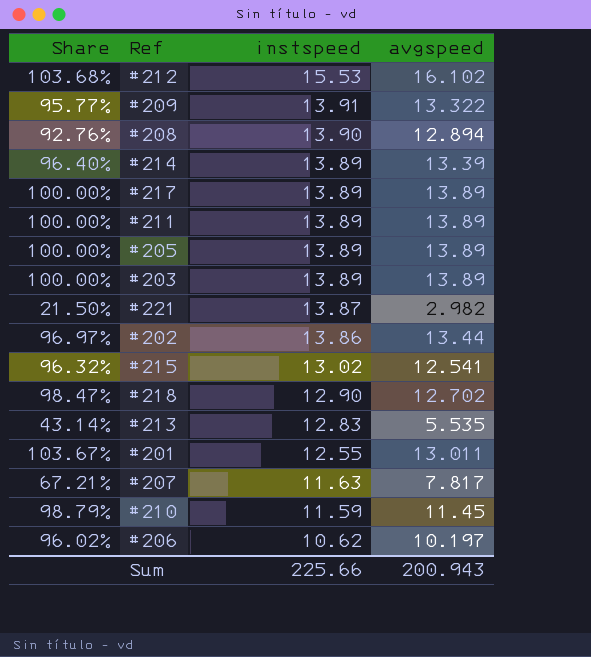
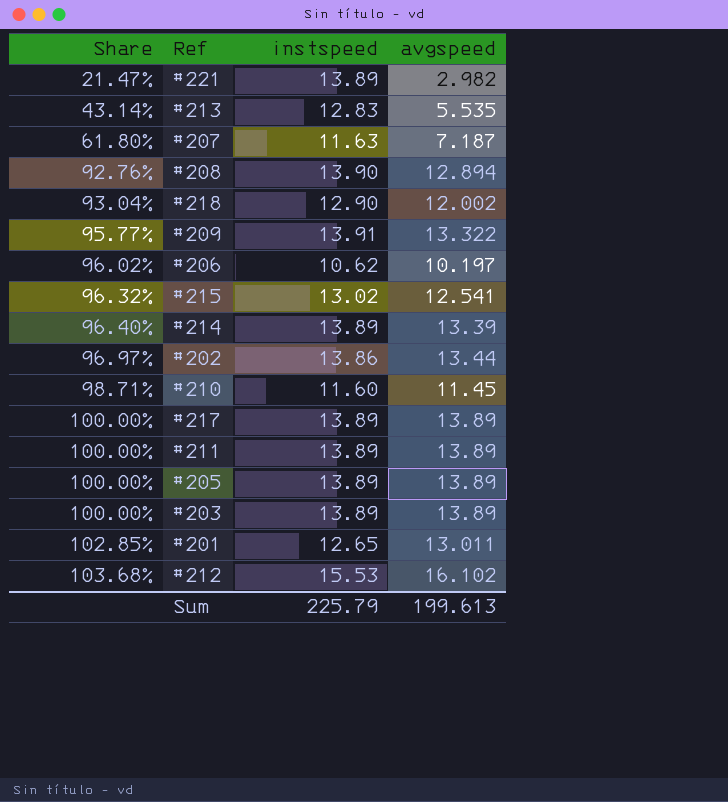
row order: instspeed descending -> Share ascending
#221 | Share: 21.50% -> 21.47%
#221 | instspeed: 13.87 -> 13.89
#207 | Share: 67.21% -> 61.80%
#207 | avgspeed: 7.817 -> 7.187
#218 | Share: 98.47% -> 93.04%
#218 | avgspeed: 12.702 -> 12.002
#210 | Share: 98.79% -> 98.71%
#210 | instspeed: 11.59 -> 11.60
#201 | Share: 103.67% -> 102.85%
#201 | instspeed: 12.55 -> 12.65
Sum | instspeed: 225.66 -> 225.79
Sum | avgspeed: 200.943 -> 199.613

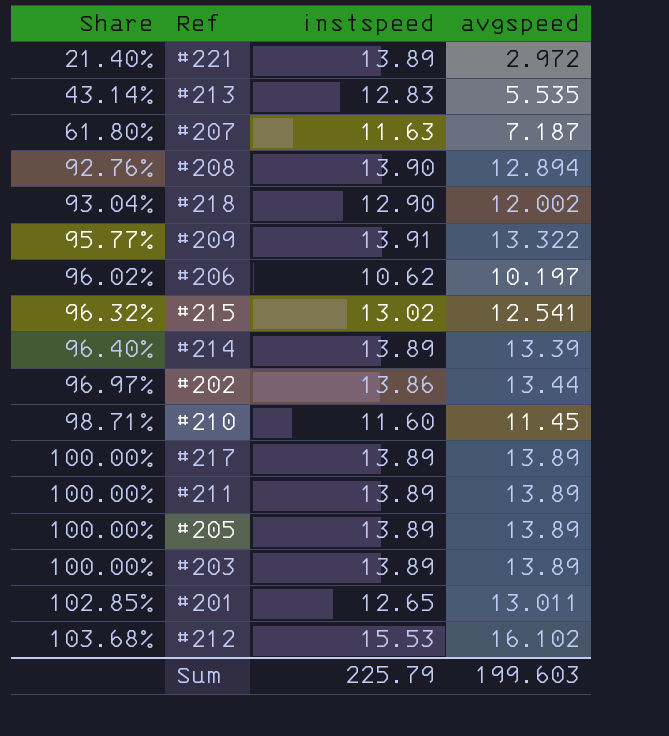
#221 | Share: 21.47% -> 21.40%
#221 | avgspeed: 2.982 -> 2.972
Sum | avgspeed: 199.613 -> 199.603

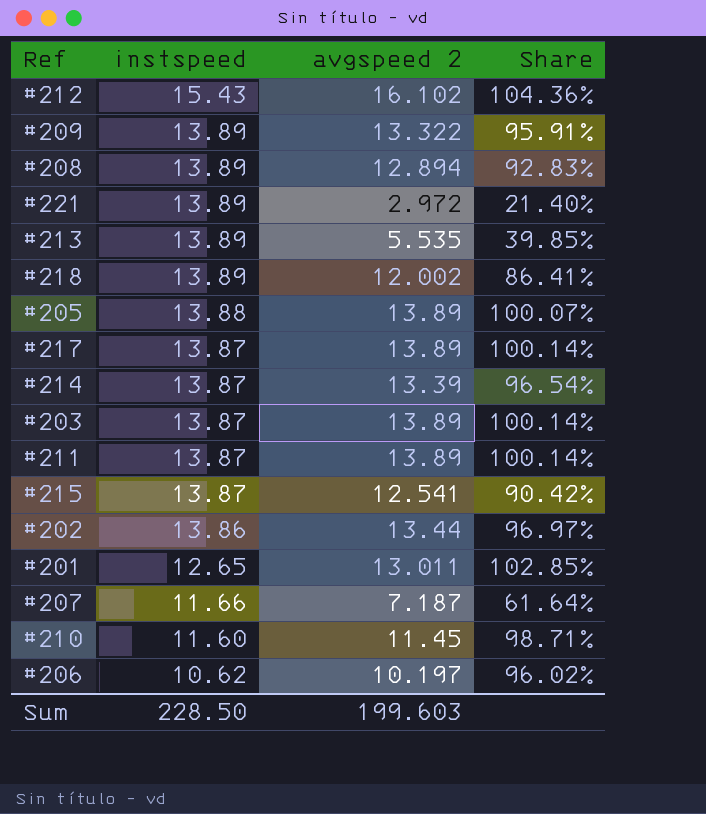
row order: Share ascending -> instspeed descending
column name: avgspeed -> avgspeed 2
column Share | position: 1 -> 4
#212 | instspeed: 15.53 -> 15.43
#212 | Share: 103.68% -> 104.36%
#209 | instspeed: 13.91 -> 13.89
#209 | Share: 95.77% -> 95.91%
#208 | instspeed: 13.90 -> 13.89
#208 | Share: 92.76% -> 92.83%
#213 | instspeed: 12.83 -> 13.89
#213 | Share: 43.14% -> 39.85%
#218 | instspeed: 12.90 -> 13.89
#218 | Share: 93.04% -> 86.41%
#205 | instspeed: 13.89 -> 13.88
#205 | Share: 100.00% -> 100.07%
#217 | instspeed: 13.89 -> 13.87
#217 | Share: 100.00% -> 100.14%
#214 | instspeed: 13.89 -> 13.87
#214 | Share: 96.40% -> 96.54%
#203 | instspeed: 13.89 -> 13.87
#203 | Share: 100.00% -> 100.14%
#211 | instspeed: 13.89 -> 13.87
#211 | Share: 100.00% -> 100.14%
#215 | instspeed: 13.02 -> 13.87
#215 | Share: 96.32% -> 90.42%
#207 | instspeed: 11.63 -> 11.66
#207 | Share: 61.80% -> 61.64%
Sum | instspeed: 225.79 -> 228.50

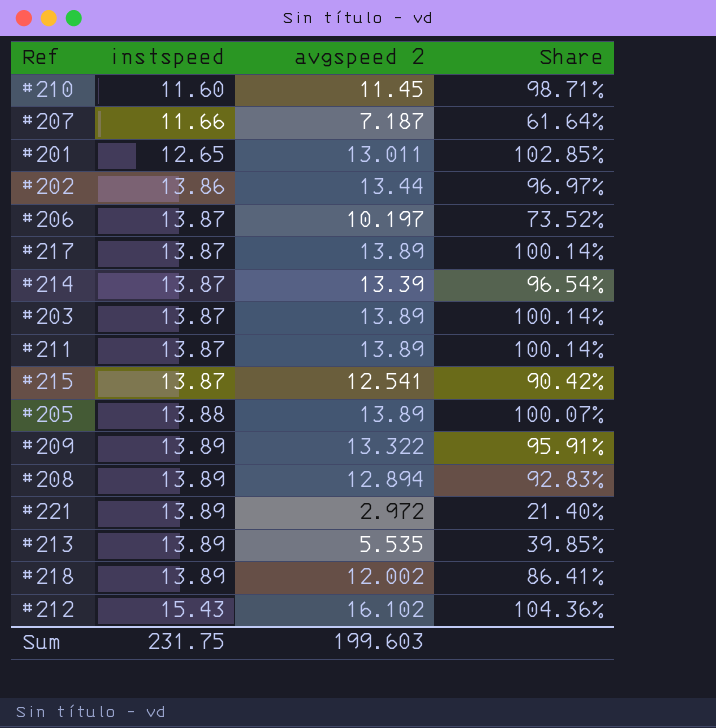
row order: instspeed descending -> instspeed ascending
#206 | instspeed: 10.62 -> 13.87
#206 | Share: 96.02% -> 73.52%
Sum | instspeed: 228.50 -> 231.75

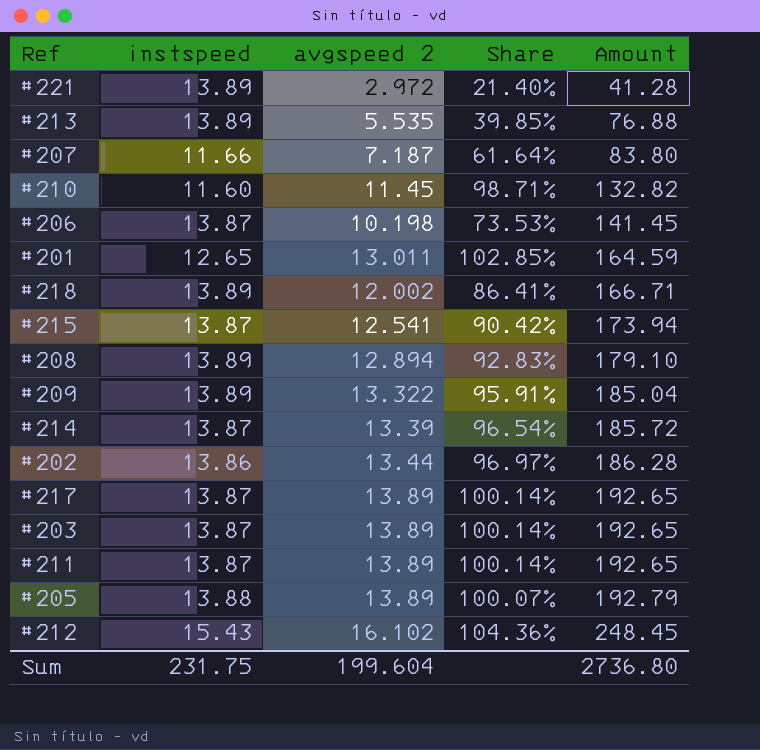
row order: instspeed ascending -> Amount ascending
column Amount | formula: none -> [instspeed] * [avgspeed 2]
#206 | avgspeed 2: 10.197 -> 10.198
#206 | Share: 73.52% -> 73.53%
Sum | avgspeed 2: 199.603 -> 199.604

